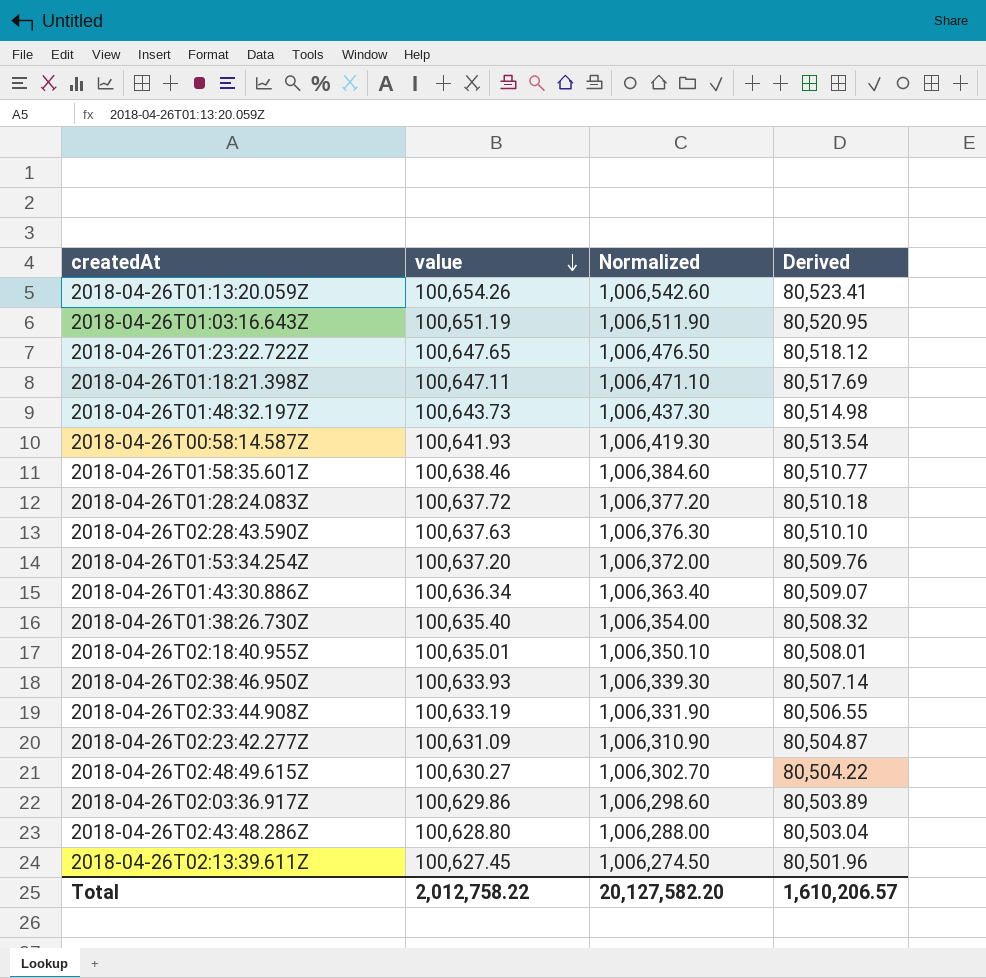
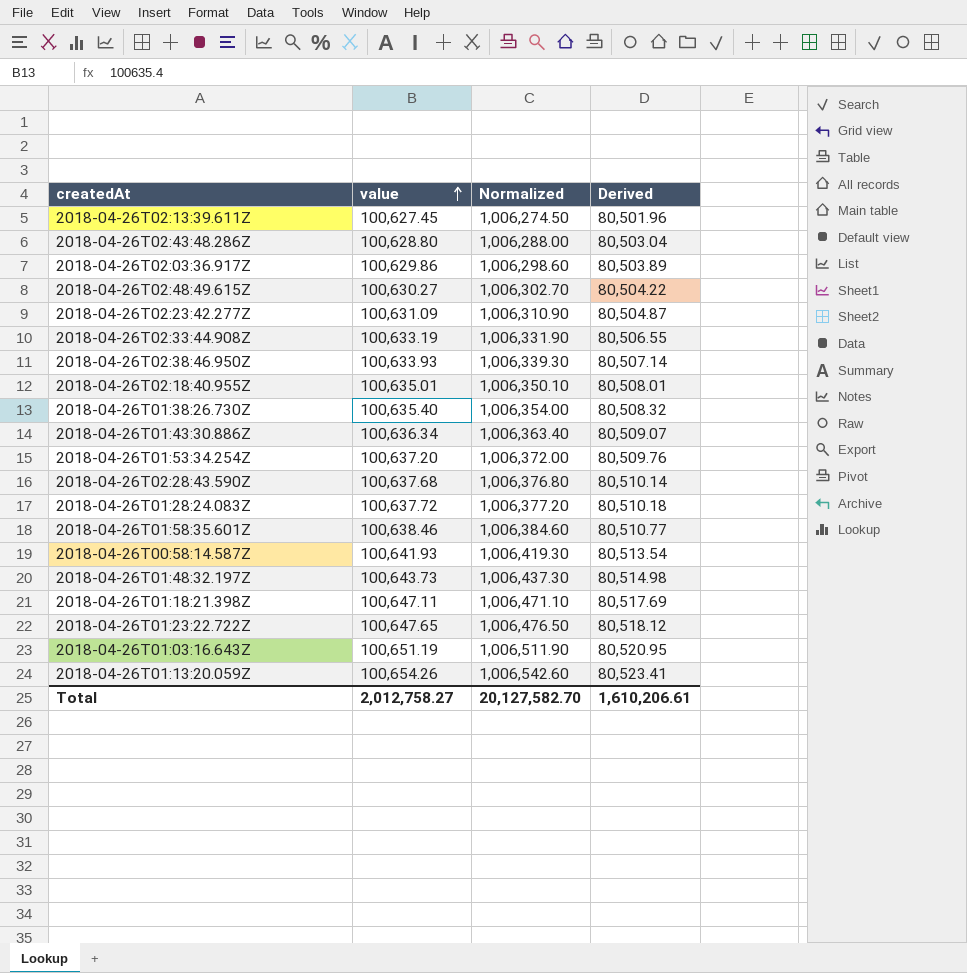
row order: value descending -> value ascending
2018-04-26T02:28:43.590Z | value: 100,637.63 -> 100,637.68
2018-04-26T02:28:43.590Z | Normalized: 1,006,376.30 -> 1,006,376.80
2018-04-26T02:28:43.590Z | Derived: 80,510.10 -> 80,510.14
Total | value: 2,012,758.22 -> 2,012,758.27
Total | Normalized: 20,127,582.20 -> 20,127,582.70
Total | Derived: 1,610,206.57 -> 1,610,206.61

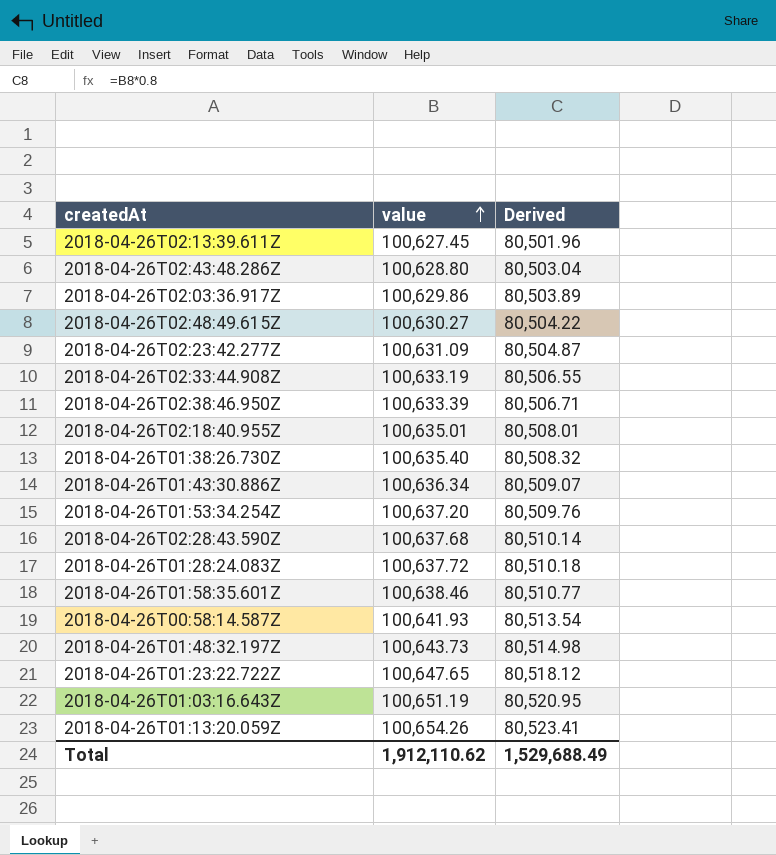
column Normalized | formula: [value] * 10 -> none
row 2018-04-26T01:18:21.398Z: 100,647.11 | 1,006,471.10 | 80,517.69 -> none
2018-04-26T02:38:46.950Z | value: 100,633.93 -> 100,633.39
2018-04-26T02:38:46.950Z | Derived: 80,507.14 -> 80,506.71
Total | value: 2,012,758.27 -> 1,912,110.62
Total | Derived: 1,610,206.61 -> 1,529,688.49

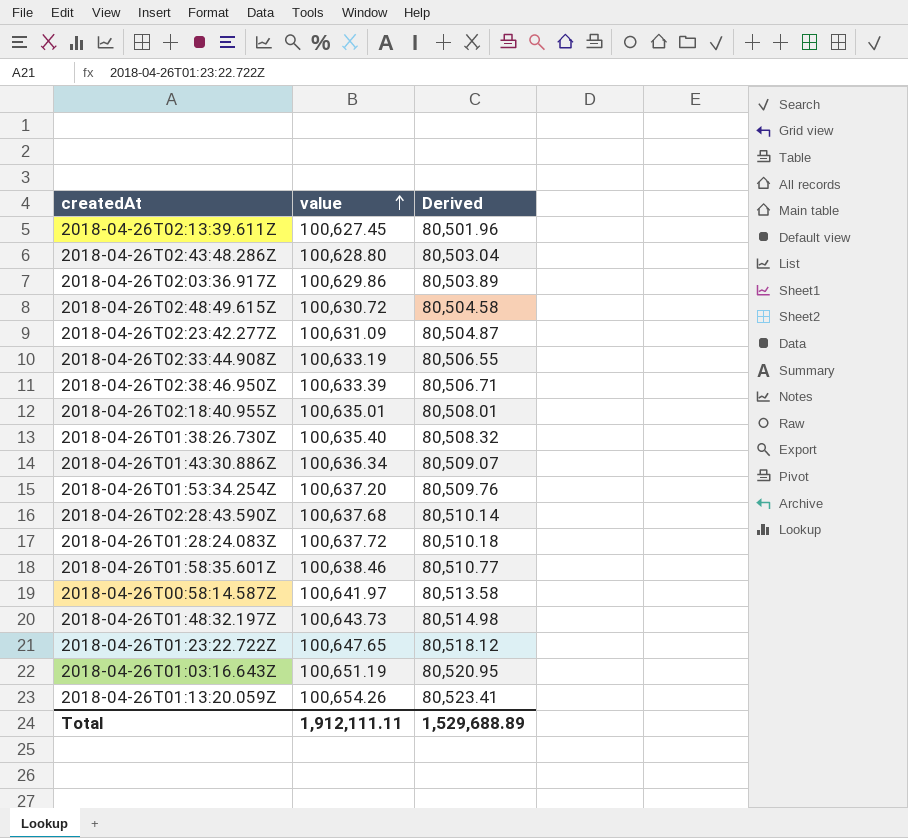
2018-04-26T02:48:49.615Z | value: 100,630.27 -> 100,630.72
2018-04-26T02:48:49.615Z | Derived: 80,504.22 -> 80,504.58
2018-04-26T00:58:14.587Z | value: 100,641.93 -> 100,641.97
2018-04-26T00:58:14.587Z | Derived: 80,513.54 -> 80,513.58
Total | value: 1,912,110.62 -> 1,912,111.11
Total | Derived: 1,529,688.49 -> 1,529,688.89

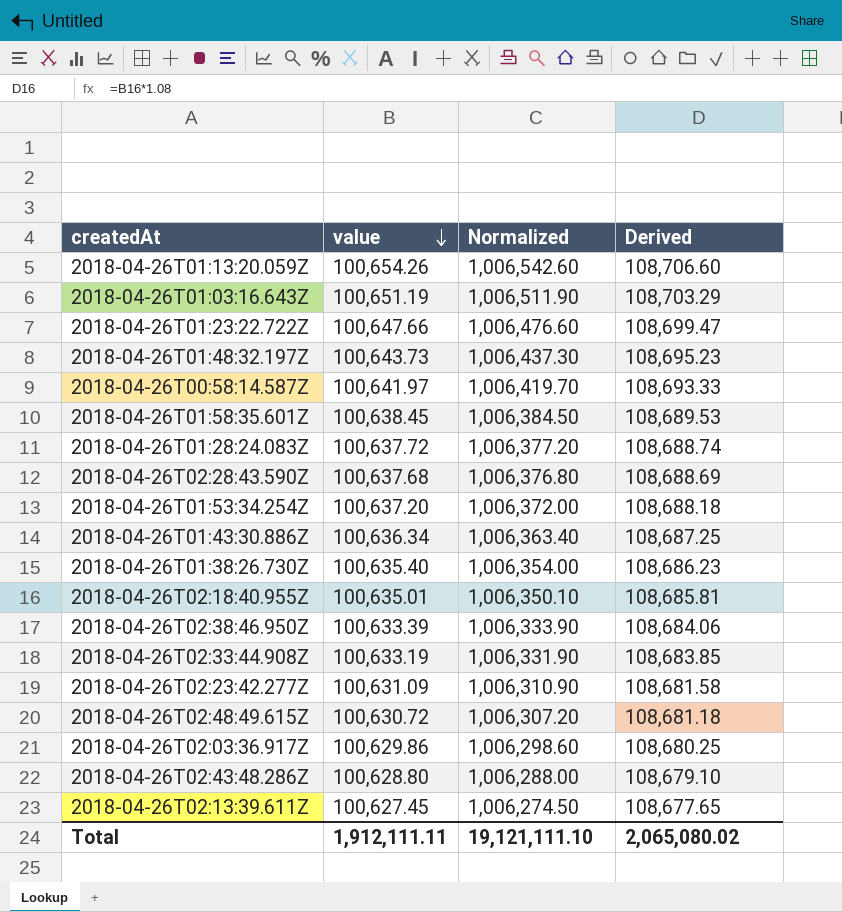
row order: value ascending -> value descending
column Normalized | formula: none -> [value] * 10
column Derived | formula: [value] * 0.8 -> [value] * 1.08
2018-04-26T01:23:22.722Z | value: 100,647.65 -> 100,647.66
2018-04-26T01:58:35.601Z | value: 100,638.46 -> 100,638.45
Total | Derived: 1,529,688.89 -> 2,065,080.02

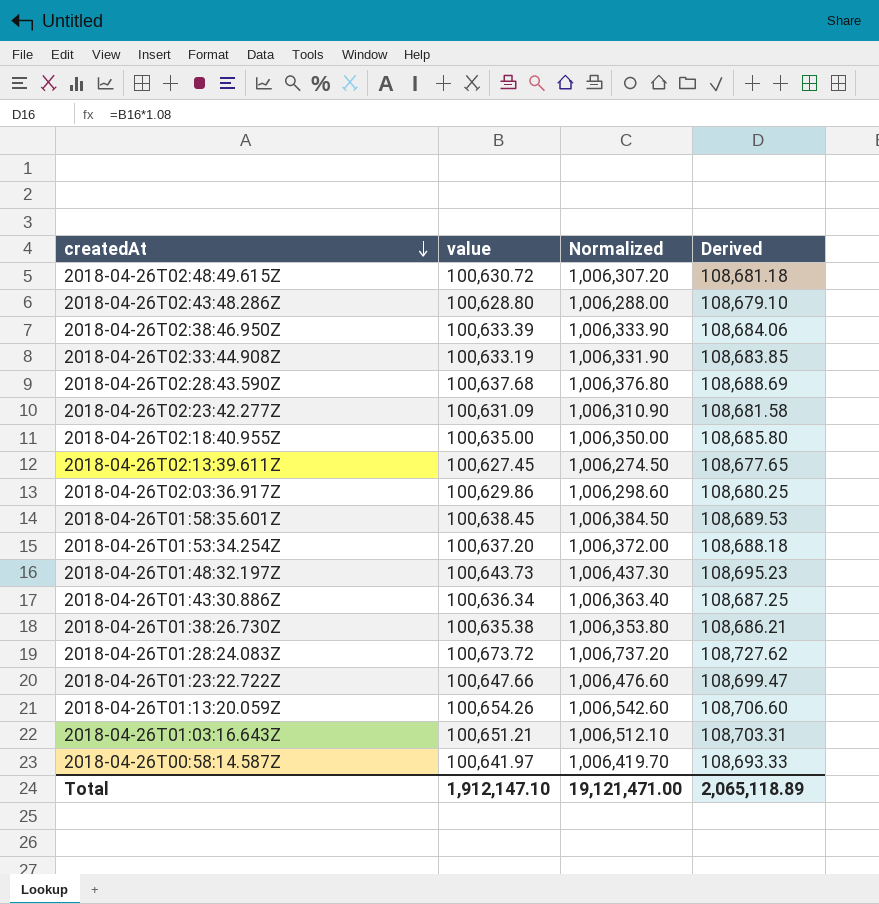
row order: value descending -> createdAt descending
2018-04-26T02:18:40.955Z | value: 100,635.01 -> 100,635.00
2018-04-26T02:18:40.955Z | Normalized: 1,006,350.10 -> 1,006,350.00
2018-04-26T02:18:40.955Z | Derived: 108,685.81 -> 108,685.80
2018-04-26T01:38:26.730Z | value: 100,635.40 -> 100,635.38
2018-04-26T01:38:26.730Z | Normalized: 1,006,354.00 -> 1,006,353.80
2018-04-26T01:38:26.730Z | Derived: 108,686.23 -> 108,686.21
2018-04-26T01:28:24.083Z | value: 100,637.72 -> 100,673.72
2018-04-26T01:28:24.083Z | Normalized: 1,006,377.20 -> 1,006,737.20
2018-04-26T01:28:24.083Z | Derived: 108,688.74 -> 108,727.62
2018-04-26T01:03:16.643Z | value: 100,651.19 -> 100,651.21
2018-04-26T01:03:16.643Z | Normalized: 1,006,511.90 -> 1,006,512.10
2018-04-26T01:03:16.643Z | Derived: 108,703.29 -> 108,703.31
Total | value: 1,912,111.11 -> 1,912,147.10
Total | Normalized: 19,121,111.10 -> 19,121,471.00
Total | Derived: 2,065,080.02 -> 2,065,118.89

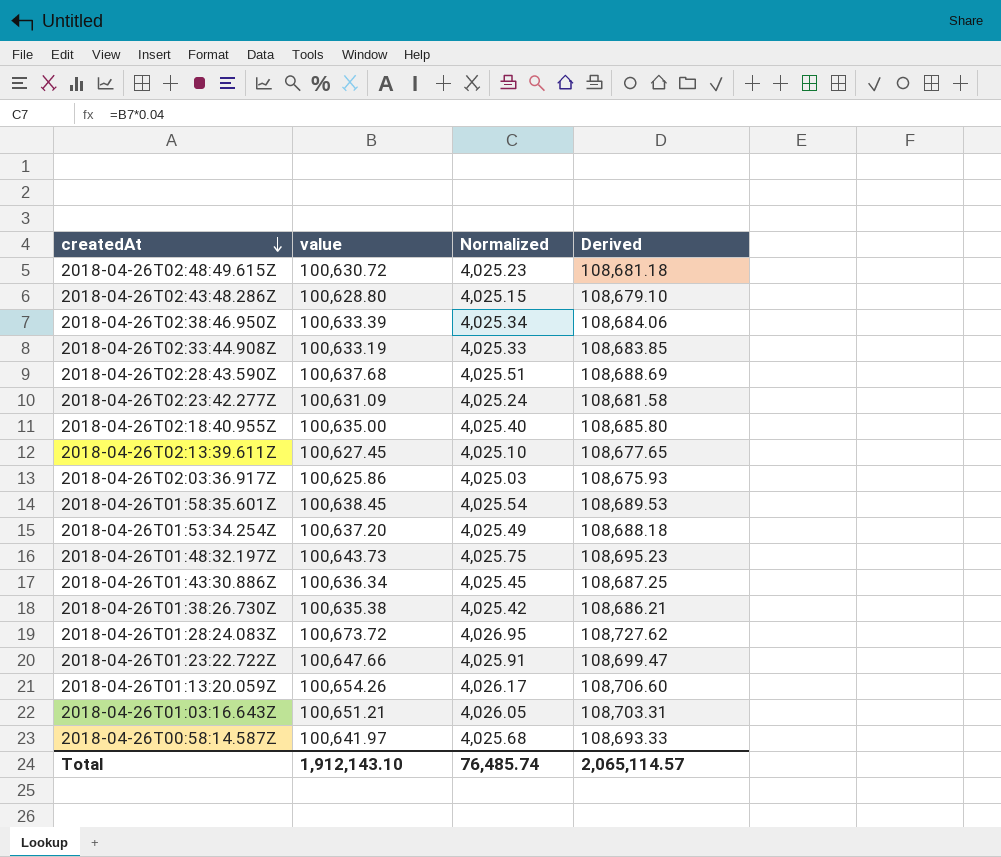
column Normalized | formula: [value] * 10 -> [value] * 0.04
2018-04-26T02:03:36.917Z | value: 100,629.86 -> 100,625.86
2018-04-26T02:03:36.917Z | Derived: 108,680.25 -> 108,675.93
Total | value: 1,912,147.10 -> 1,912,143.10
Total | Normalized: 19,121,471.00 -> 76,485.74
Total | Derived: 2,065,118.89 -> 2,065,114.57

